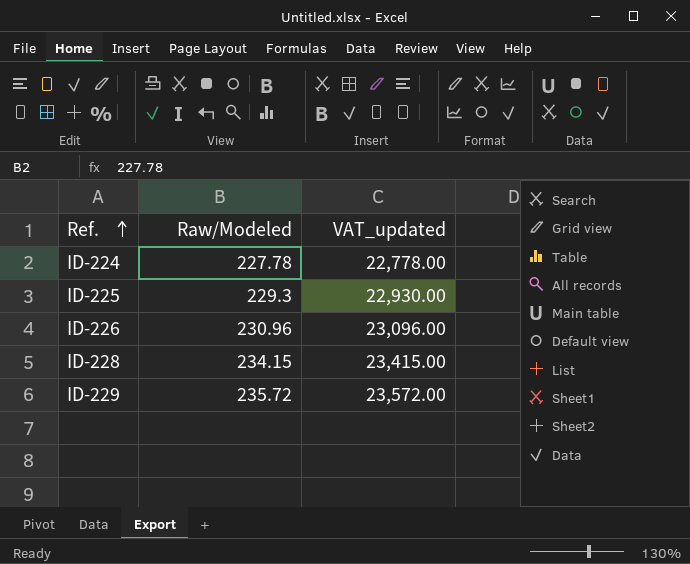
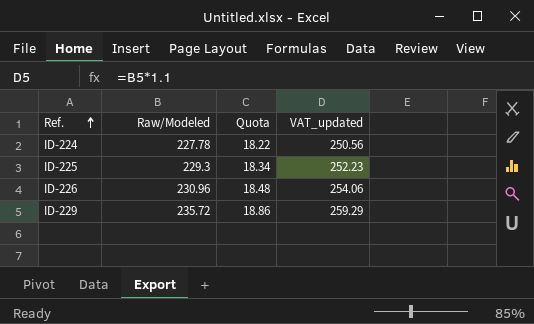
column Quota | formula: none -> [Raw/Modeled] * 0.08
column VAT_updated | formula: [Raw/Modeled] * 100 -> [Raw/Modeled] * 1.1
row ID-228: 234.15 | 23,415.00 -> none

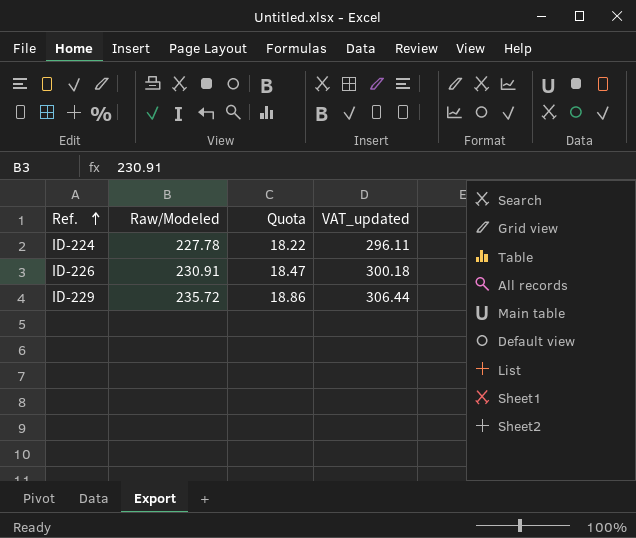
column VAT_updated | formula: [Raw/Modeled] * 1.1 -> [Raw/Modeled] * 1.3
row ID-225: 229.3 | 18.34 | 252.23 -> none
ID-226 | Raw/Modeled: 230.96 -> 230.91
ID-226 | Quota: 18.48 -> 18.47

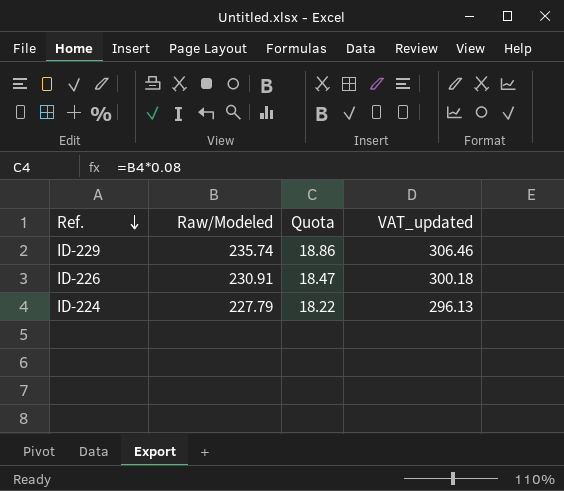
row order: Ref. ascending -> Ref. descending
ID-229 | Raw/Modeled: 235.72 -> 235.74
ID-229 | VAT_updated: 306.44 -> 306.46
ID-224 | Raw/Modeled: 227.78 -> 227.79
ID-224 | VAT_updated: 296.11 -> 296.13

